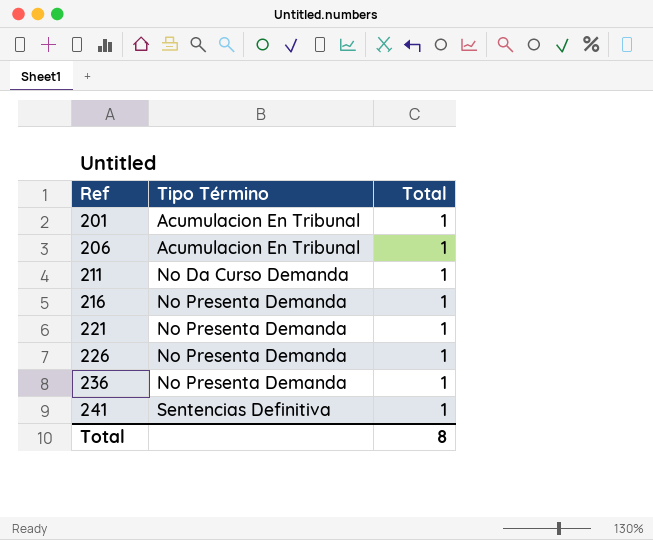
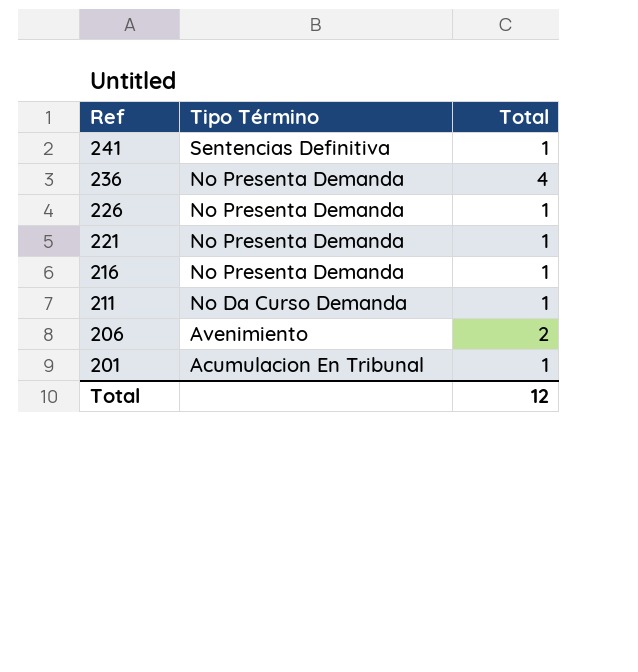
row order: Ref ascending -> Ref descending
236 | Total: 1 -> 4
206 | Tipo Término: Acumulacion En Tribunal -> Avenimiento
206 | Total: 1 -> 2
Total | Total: 8 -> 12

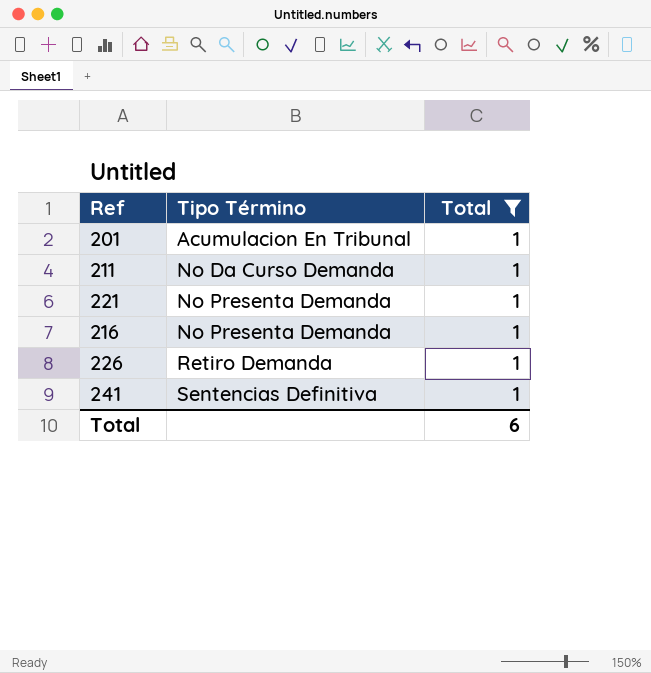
filter: none -> Total = 1
row order: Ref descending -> Tipo Término ascending
226 | Tipo Término: No Presenta Demanda -> Retiro Demanda
Total | Total: 12 -> 6

